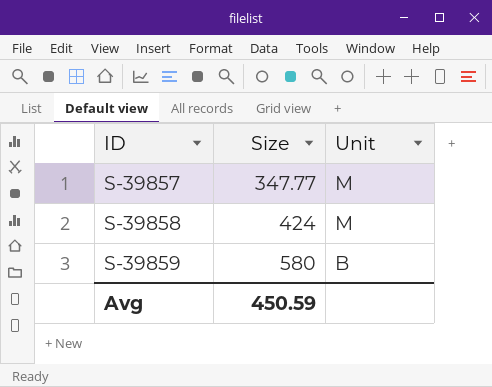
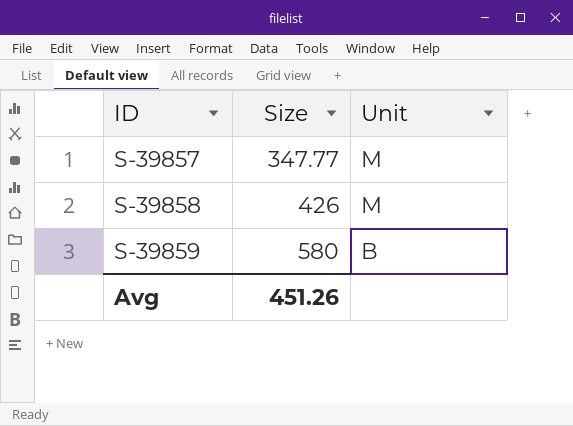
S-39858 | Size: 424 -> 426
Avg | Size: 450.59 -> 451.26

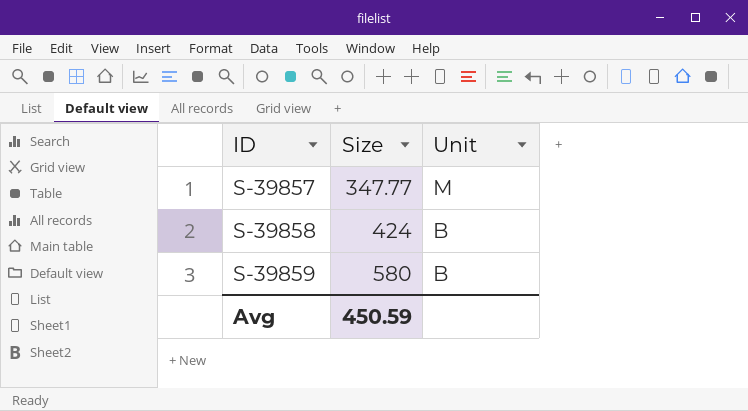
S-39858 | Size: 426 -> 424
S-39858 | Unit: M -> B
Avg | Size: 451.26 -> 450.59

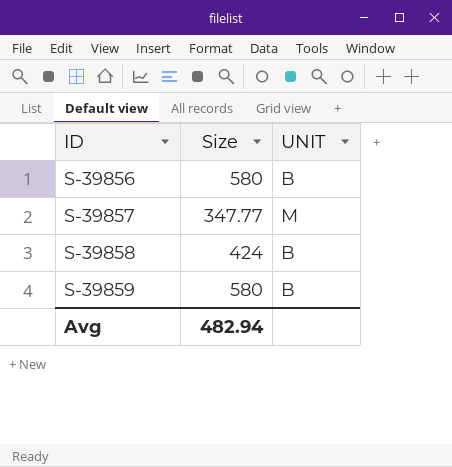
column name: Unit -> UNIT
row S-39856: none -> 580 | B
Avg | Size: 450.59 -> 482.94

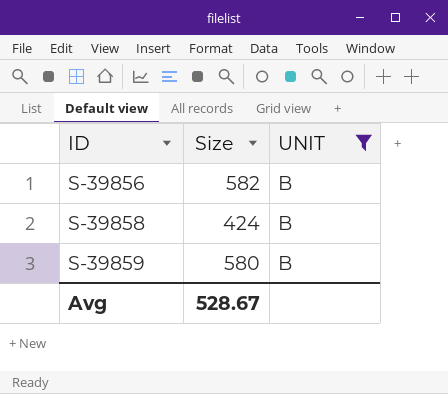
filter: none -> UNIT = B
S-39856 | Size: 580 -> 582
Avg | Size: 482.94 -> 528.67

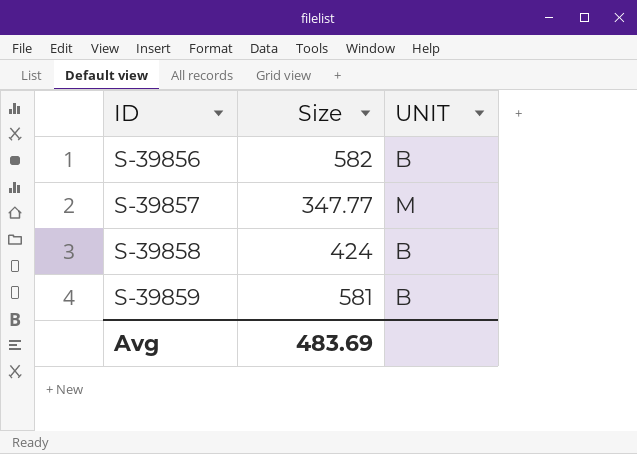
filter: UNIT = B -> none
S-39859 | Size: 580 -> 581
Avg | Size: 528.67 -> 483.69

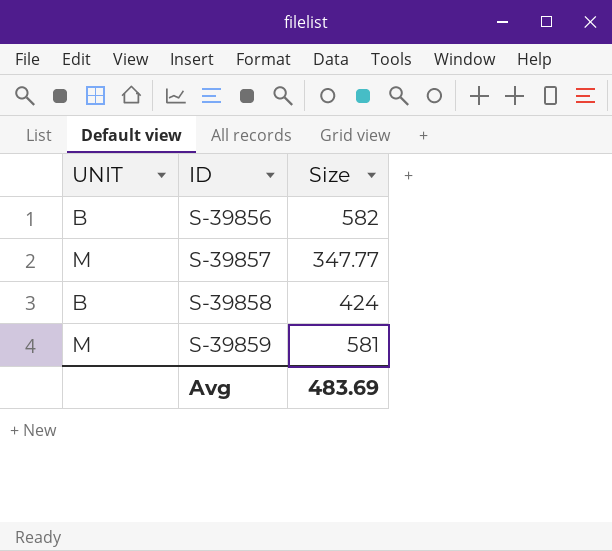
column UNIT | position: 3 -> 1
S-39859 | UNIT: B -> M

